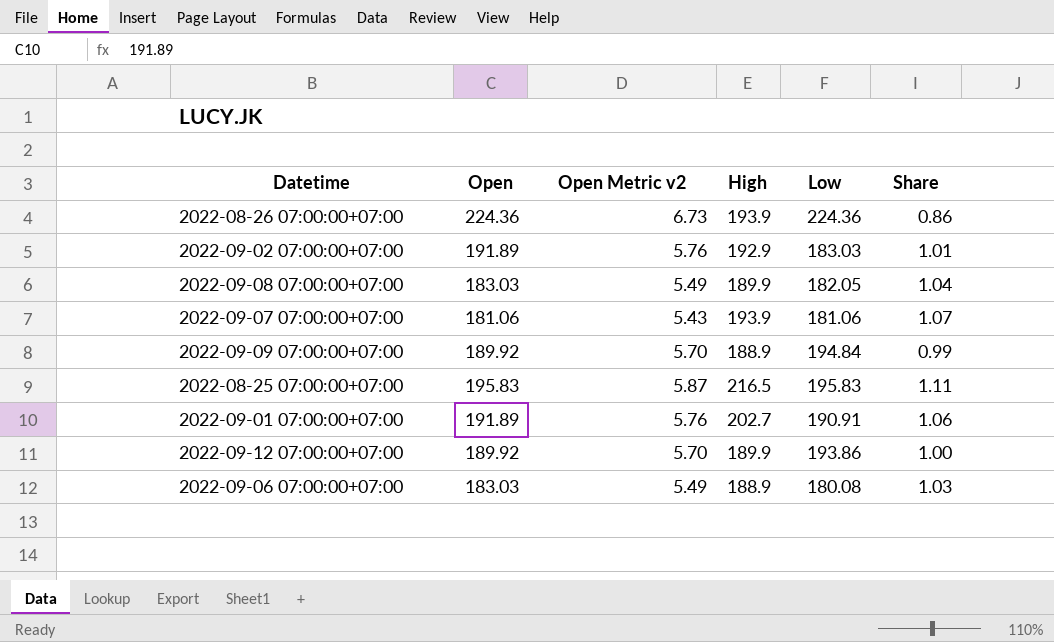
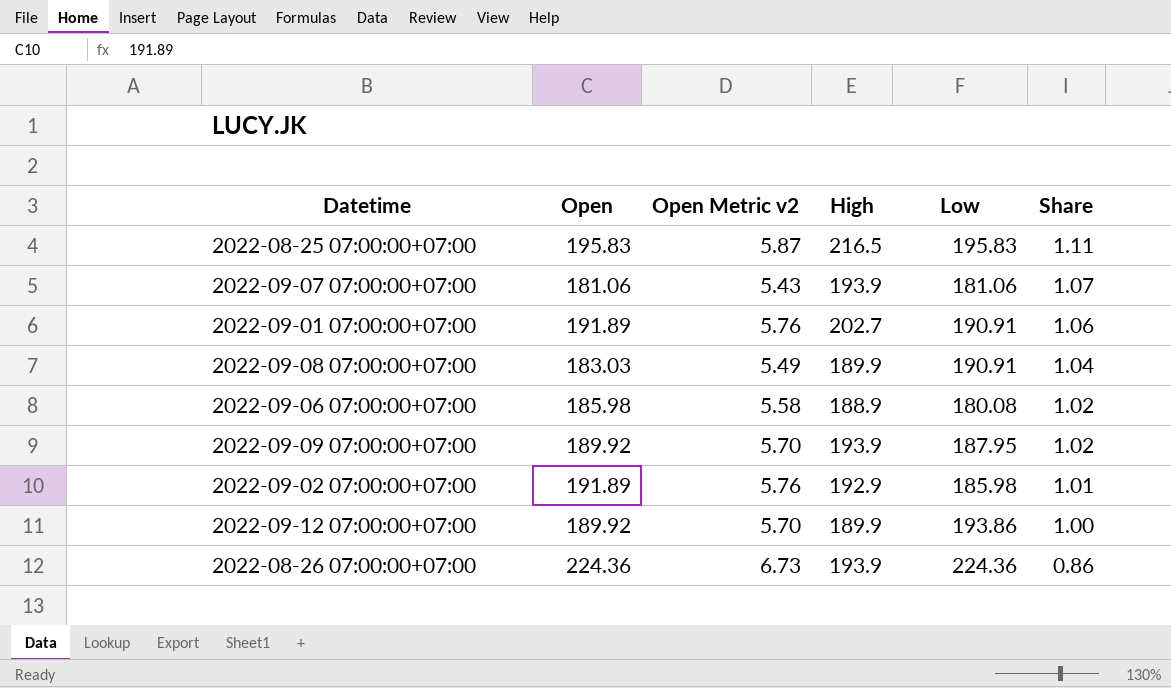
row order: none -> Share descending
2022-09-08 07:00:00+07:00 | Low: 182.05 -> 190.91
2022-09-06 07:00:00+07:00 | Open: 183.03 -> 185.98
2022-09-06 07:00:00+07:00 | Open Metric v2: 5.49 -> 5.58
2022-09-06 07:00:00+07:00 | Share: 1.03 -> 1.02
2022-09-09 07:00:00+07:00 | High: 188.9 -> 193.9
2022-09-09 07:00:00+07:00 | Low: 194.84 -> 187.95
2022-09-09 07:00:00+07:00 | Share: 0.99 -> 1.02
2022-09-02 07:00:00+07:00 | Low: 183.03 -> 185.98

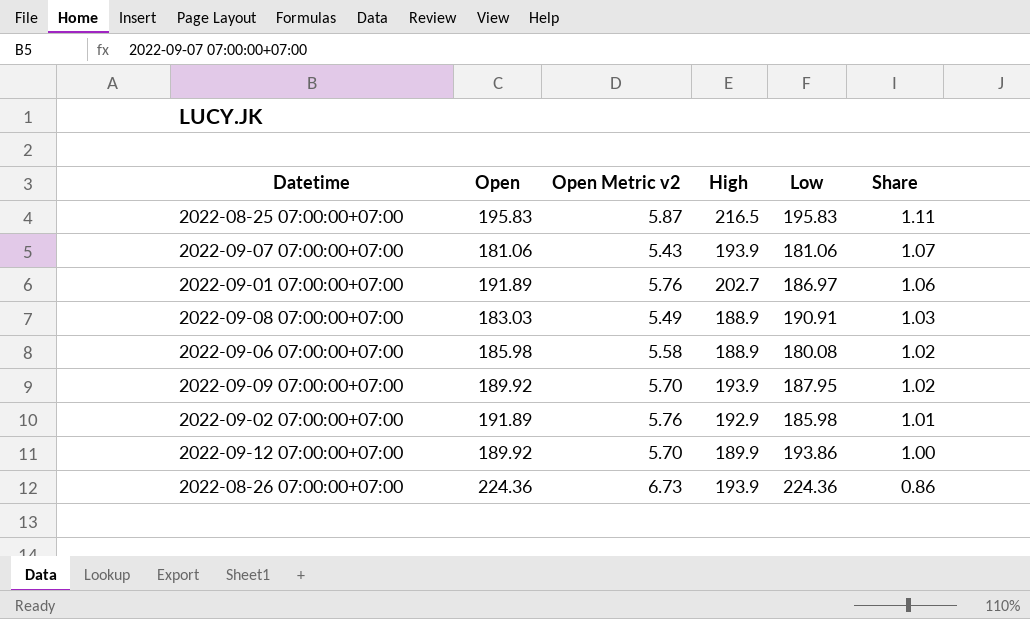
2022-09-01 07:00:00+07:00 | Low: 190.91 -> 186.97
2022-09-08 07:00:00+07:00 | High: 189.9 -> 188.9
2022-09-08 07:00:00+07:00 | Share: 1.04 -> 1.03

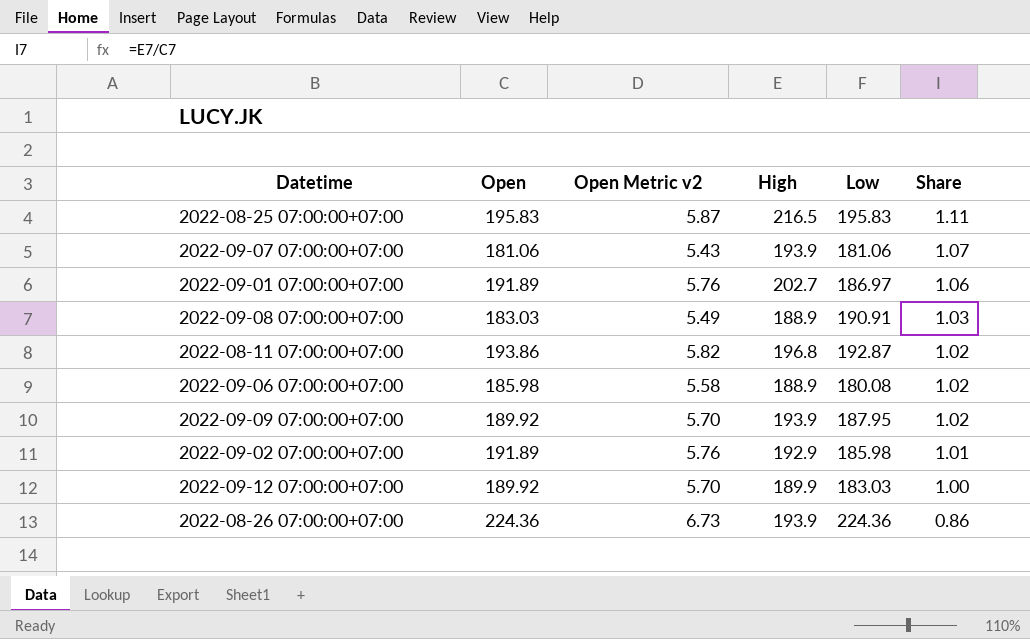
row 2022-08-11 07:00:00+07:00: none -> 193.86 | 5.82 | 196.8 | 192.87 | 1.02
2022-09-12 07:00:00+07:00 | Low: 193.86 -> 183.03

